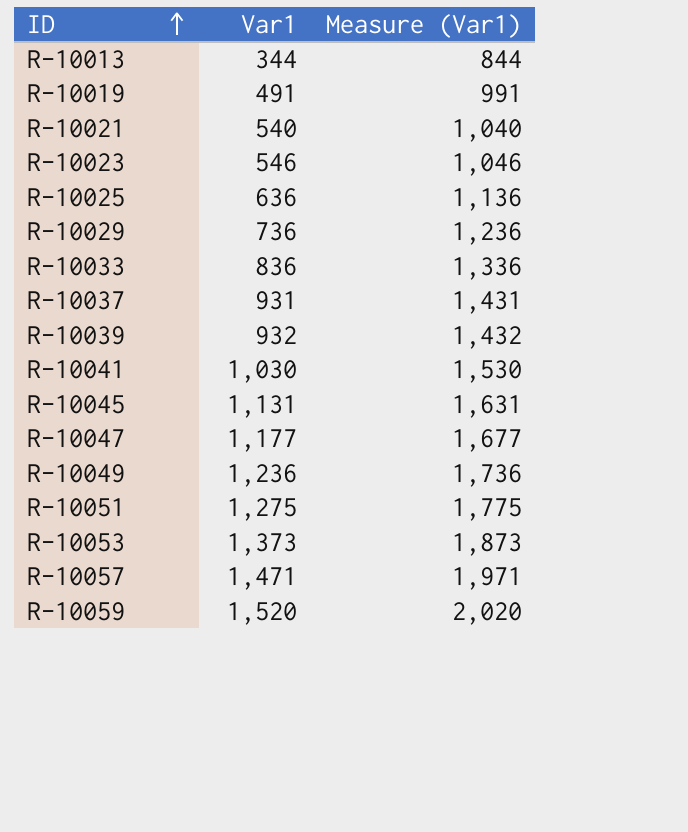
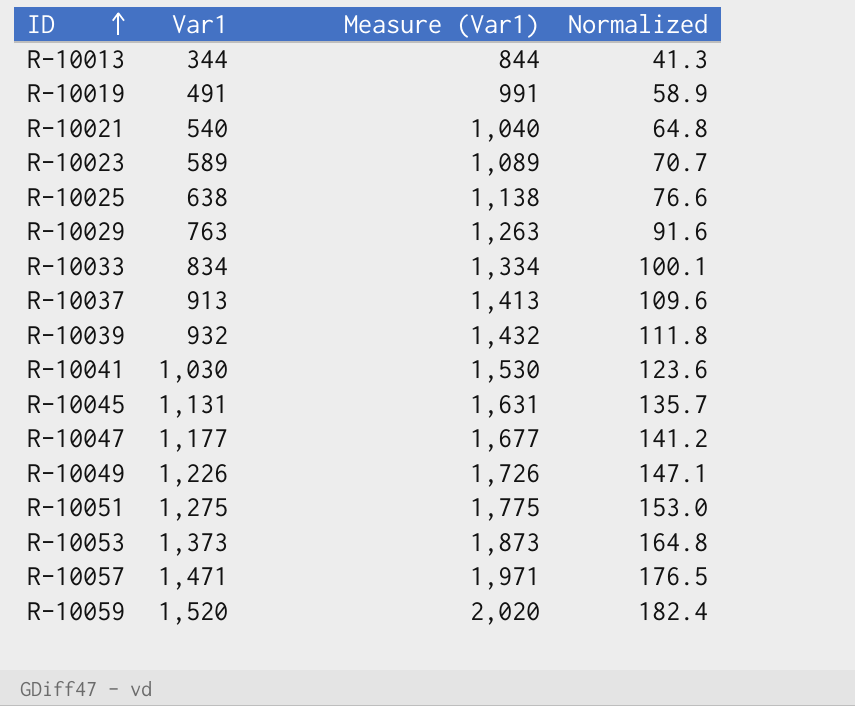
column Normalized | formula: none -> [Var1] * 0.12
R-10023 | Var1: 546 -> 589
R-10023 | Measure (Var1): 1,046 -> 1,089
R-10025 | Var1: 636 -> 638
R-10025 | Measure (Var1): 1,136 -> 1,138
R-10029 | Var1: 736 -> 763
R-10029 | Measure (Var1): 1,236 -> 1,263
R-10033 | Var1: 836 -> 834
R-10033 | Measure (Var1): 1,336 -> 1,334
R-10037 | Var1: 931 -> 913
R-10037 | Measure (Var1): 1,431 -> 1,413
R-10049 | Var1: 1,236 -> 1,226
R-10049 | Measure (Var1): 1,736 -> 1,726

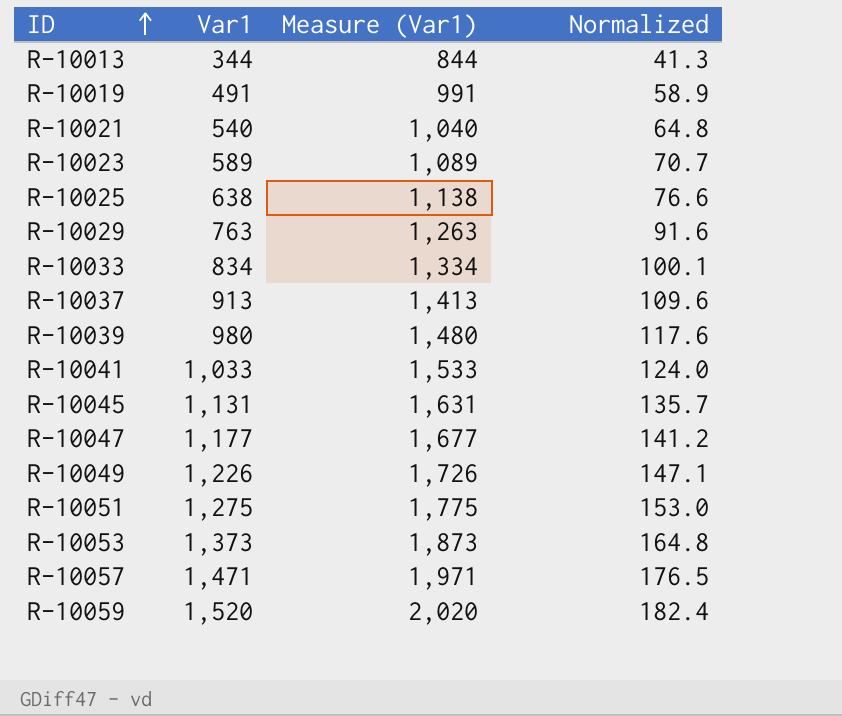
R-10039 | Var1: 932 -> 980
R-10039 | Measure (Var1): 1,432 -> 1,480
R-10039 | Normalized: 111.8 -> 117.6
R-10041 | Var1: 1,030 -> 1,033
R-10041 | Measure (Var1): 1,530 -> 1,533
R-10041 | Normalized: 123.6 -> 124.0

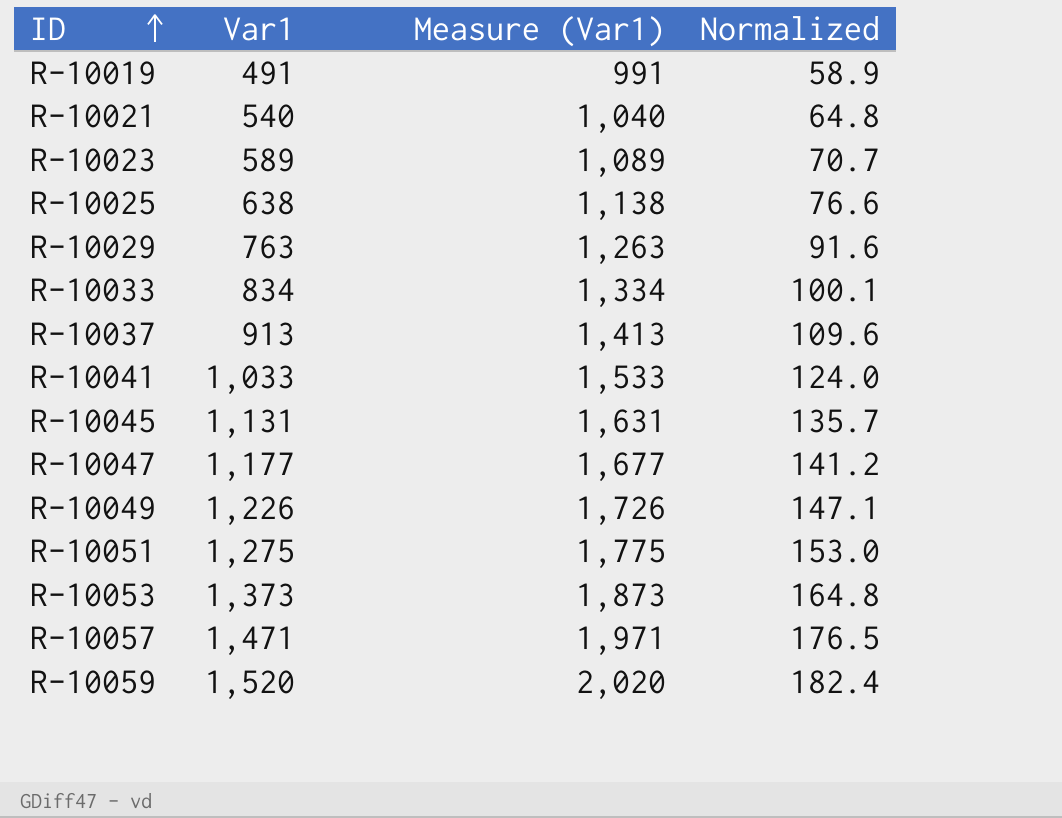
row R-10013: 344 | 844 | 41.3 -> none
row R-10039: 980 | 1,480 | 117.6 -> none

